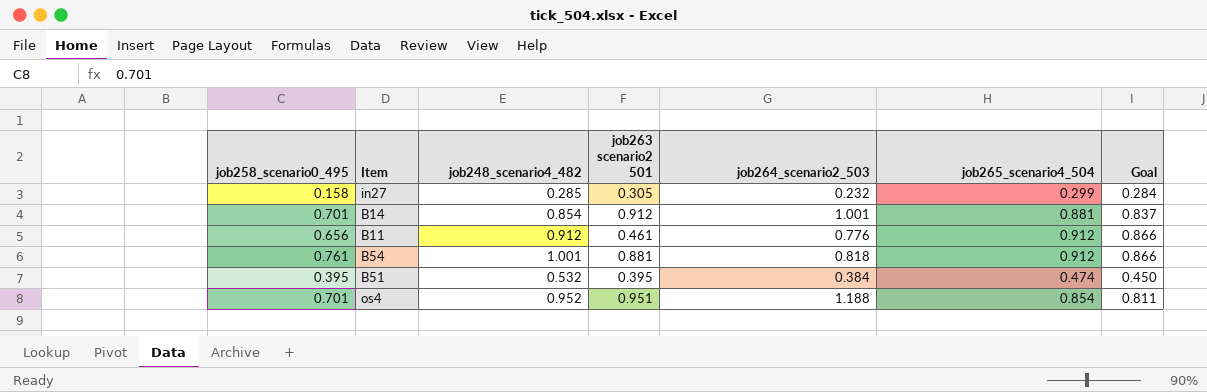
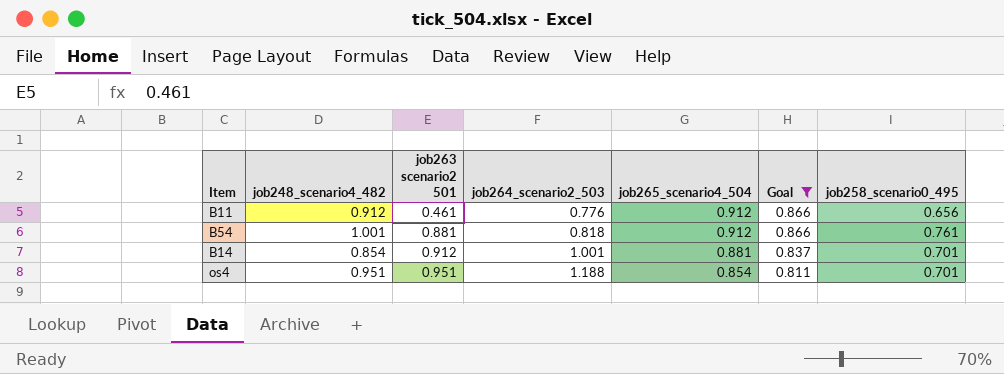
filter: none -> Goal >= 0.811
row order: none -> job263 scenario2 501 ascending
column job258_scenario0_495 | position: 1 -> 7
os4 | job248_scenario4_482: 0.952 -> 0.951

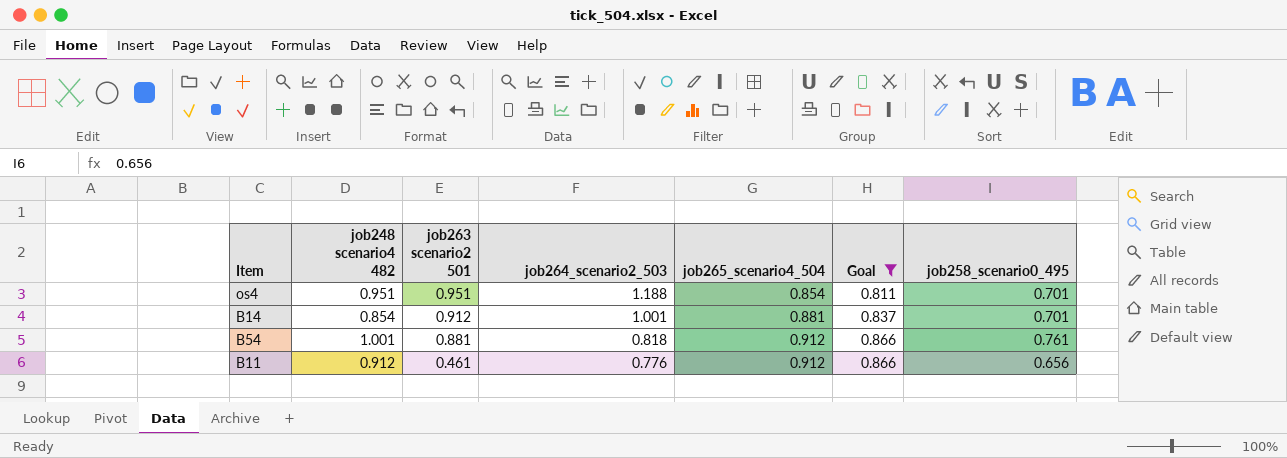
row order: job263 scenario2 501 ascending -> job263 scenario2 501 descending
column name: job248_scenario4_482 -> job248 scenario4 482

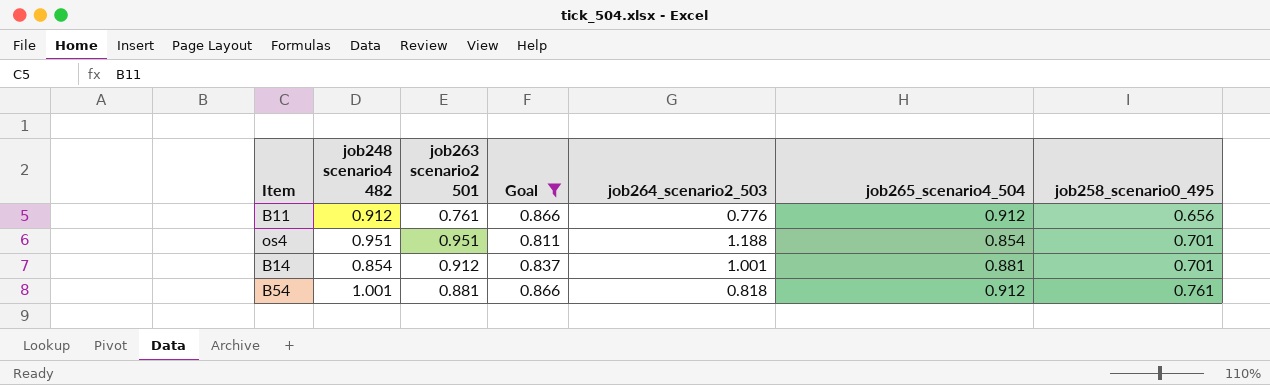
row order: job263 scenario2 501 descending -> job258_scenario0_495 ascending
column Goal | position: 6 -> 4
B11 | job263 scenario2 501: 0.461 -> 0.761

